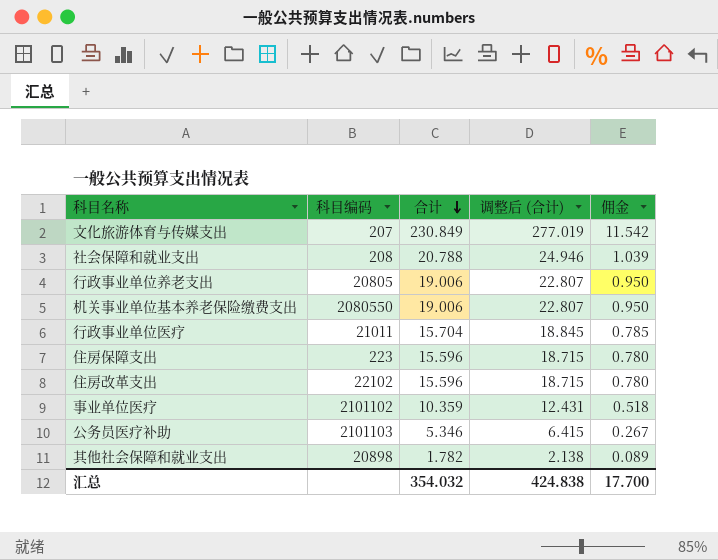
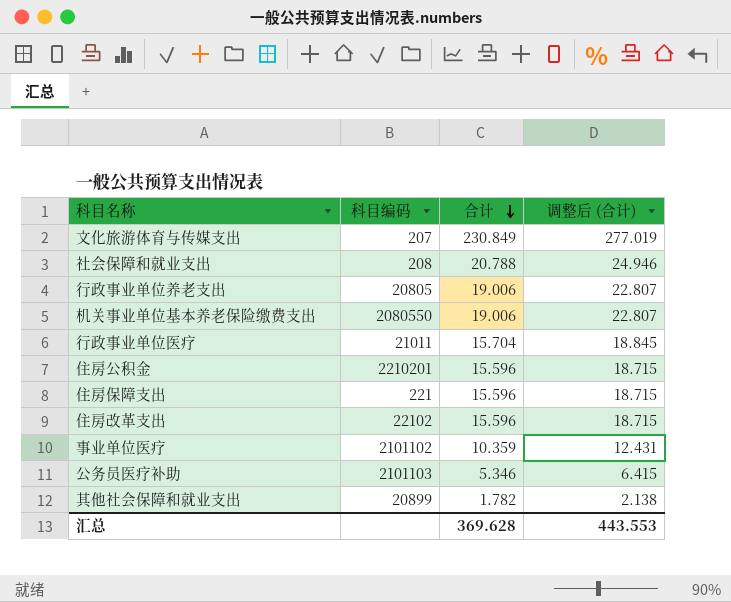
column 佣金 | formula: [合计] * 0.05 -> none
row 住房公积金: none -> 2210201 | 15.596 | 18.715
住房保障支出 | 科目编码: 223 -> 221
其他社会保障和就业支出 | 科目编码: 20898 -> 20899
汇总 | 合计: 354.032 -> 369.628
汇总 | 调整后 (合计): 424.838 -> 443.553

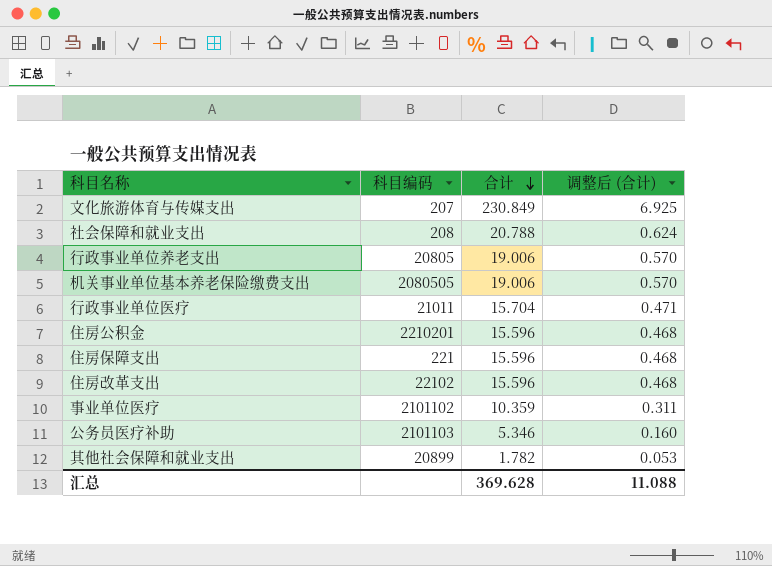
column 调整后 (合计) | formula: [合计] * 1.2 -> [合计] * 0.03
机关事业单位基本养老保险缴费支出 | 科目编码: 2080550 -> 2080505
汇总 | 调整后 (合计): 443.553 -> 11.088

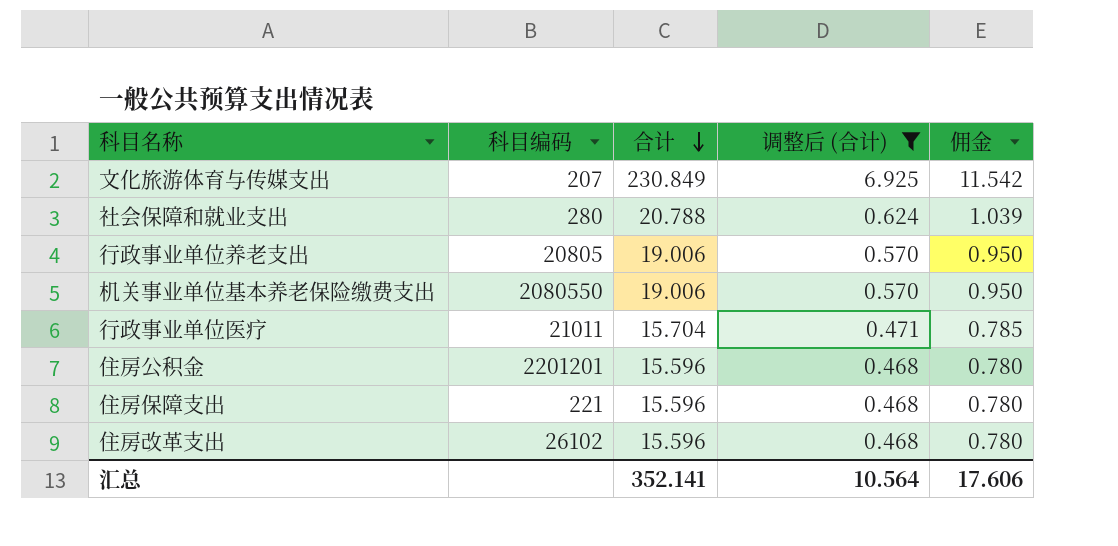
filter: none -> 调整后 (合计) >= 0.468
column 佣金 | formula: none -> [合计] * 0.05
社会保障和就业支出 | 科目编码: 208 -> 280
机关事业单位基本养老保险缴费支出 | 科目编码: 2080505 -> 2080550
住房公积金 | 科目编码: 2210201 -> 2201201
住房改革支出 | 科目编码: 22102 -> 26102
汇总 | 合计: 369.628 -> 352.141
汇总 | 调整后 (合计): 11.088 -> 10.564

